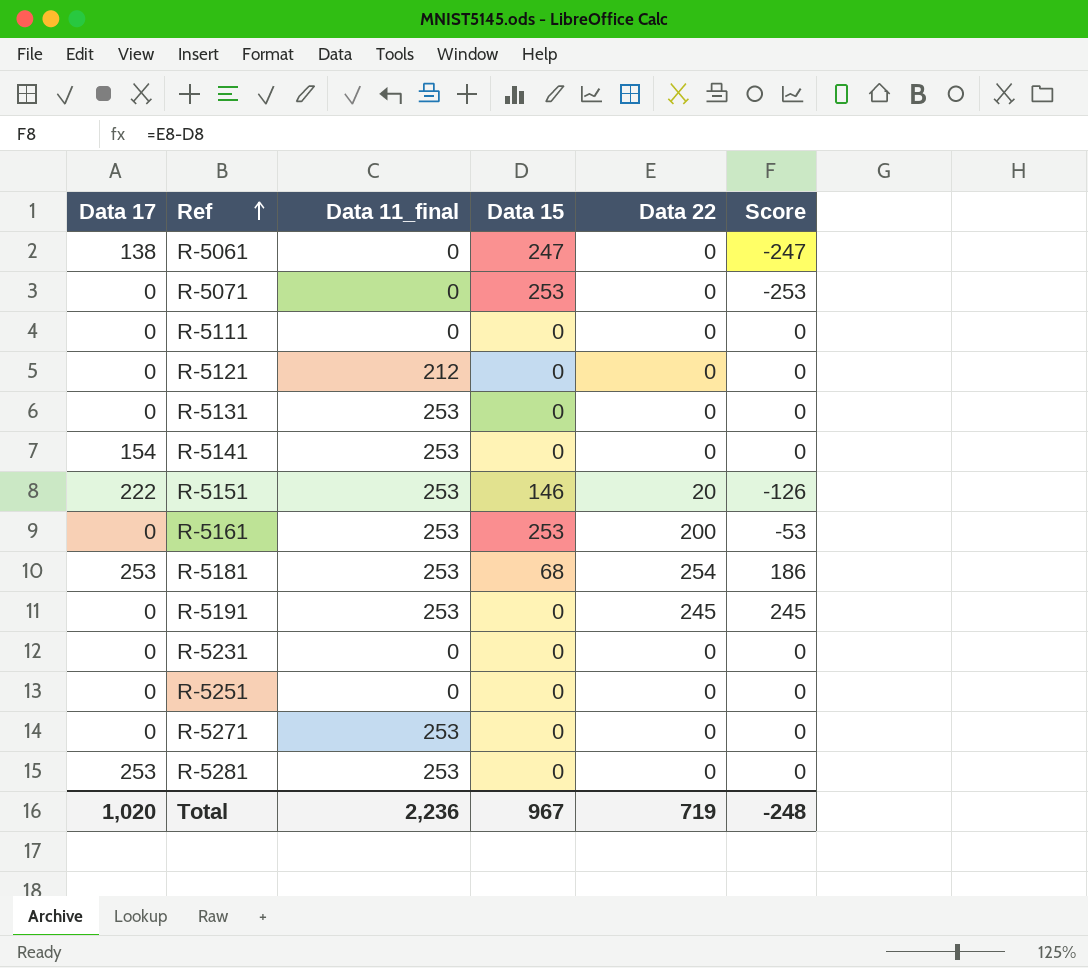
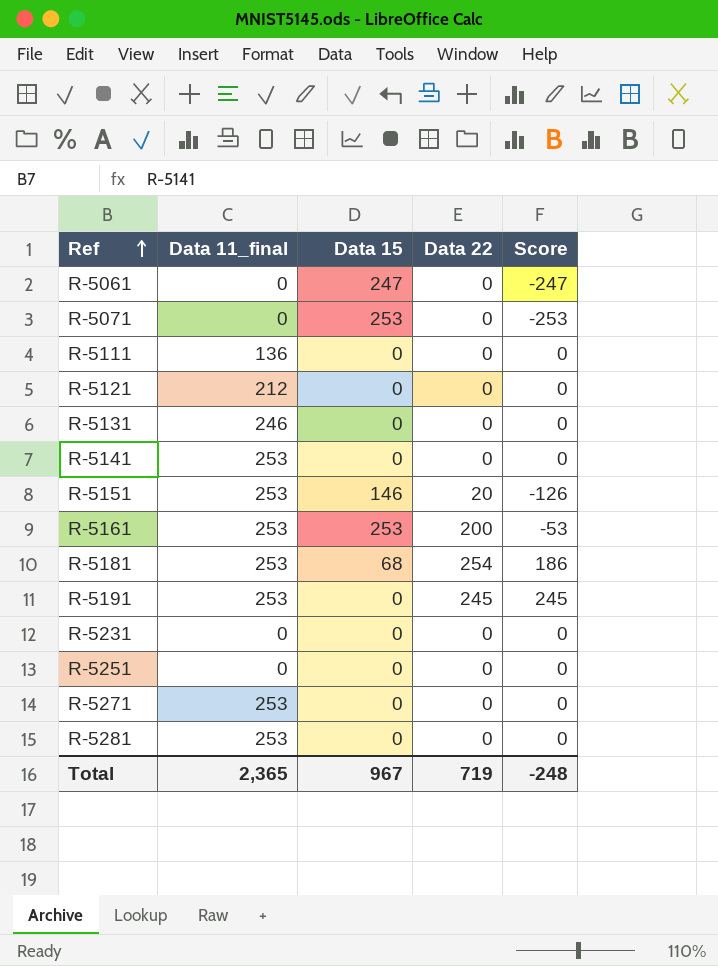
column Data 17 | position: 1 -> none
R-5111 | Data 11_final: 0 -> 136
R-5131 | Data 11_final: 253 -> 246
Total | Data 11_final: 2,236 -> 2,365

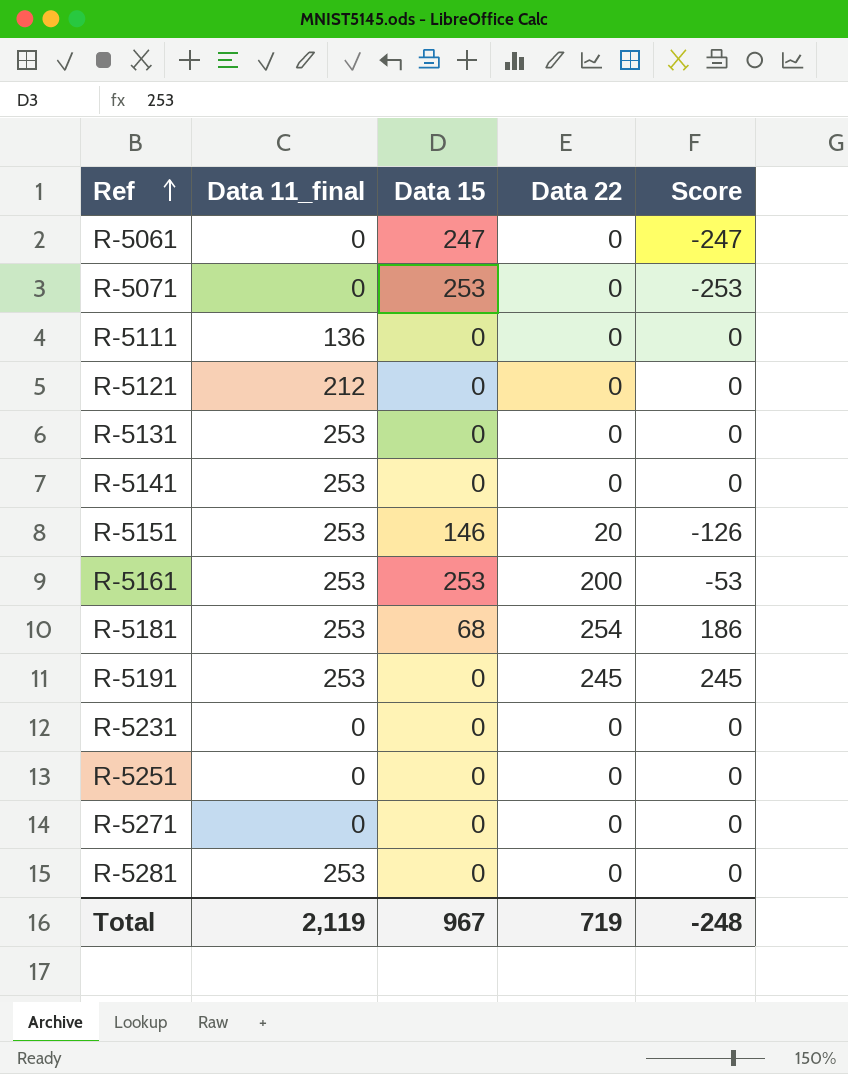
R-5131 | Data 11_final: 246 -> 253
R-5271 | Data 11_final: 253 -> 0
Total | Data 11_final: 2,365 -> 2,119

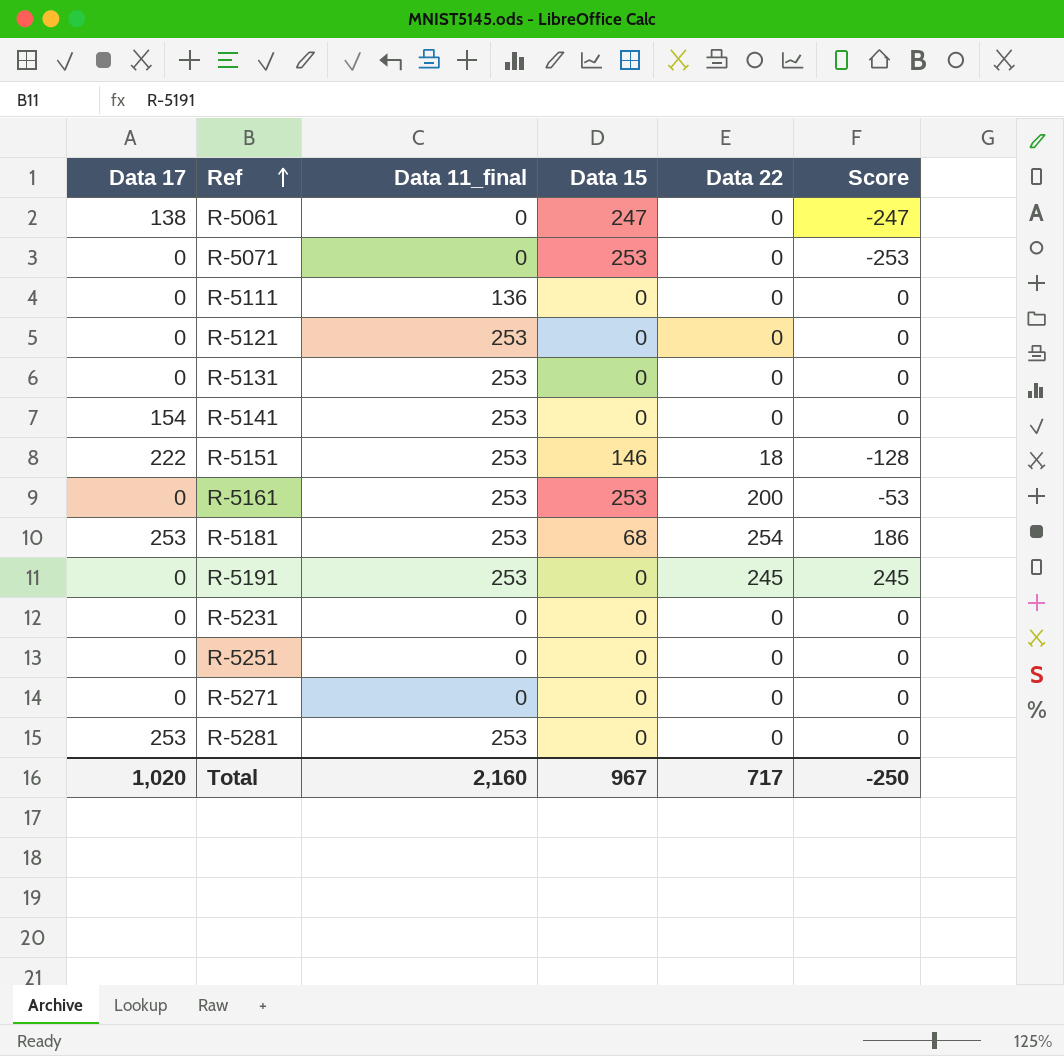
column Data 17 | position: none -> 1
R-5121 | Data 11_final: 212 -> 253
R-5151 | Data 22: 20 -> 18
R-5151 | Score: -126 -> -128
Total | Data 11_final: 2,119 -> 2,160
Total | Data 22: 719 -> 717
Total | Score: -248 -> -250

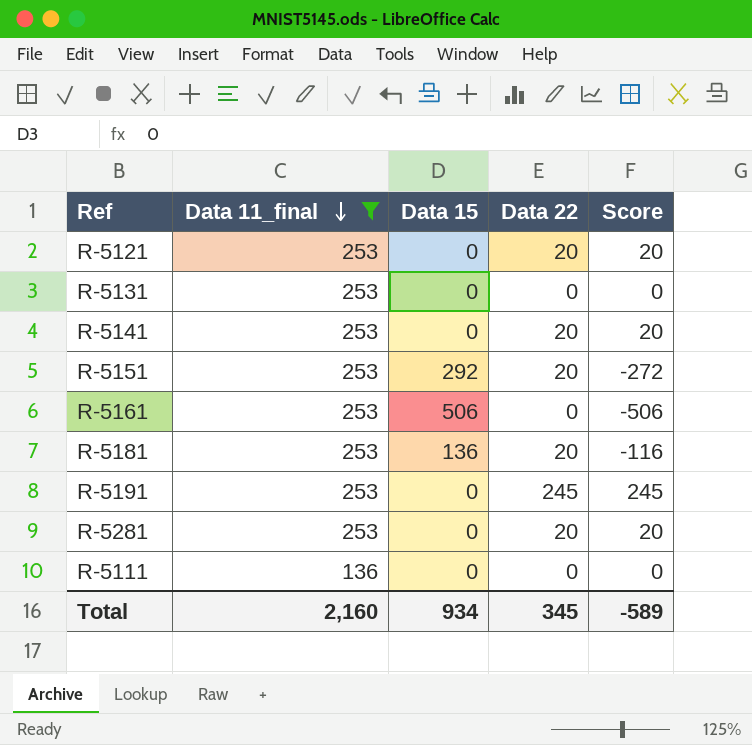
filter: none -> Data 11_final != 0
row order: Ref ascending -> Data 11_final descending
column Data 17 | position: 1 -> none
R-5121 | Data 22: 0 -> 20
R-5121 | Score: 0 -> 20
R-5141 | Data 22: 0 -> 20
R-5141 | Score: 0 -> 20
R-5151 | Data 15: 146 -> 292
R-5151 | Data 22: 18 -> 20
R-5151 | Score: -128 -> -272
R-5161 | Data 15: 253 -> 506
R-5161 | Data 22: 200 -> 0
R-5161 | Score: -53 -> -506
R-5181 | Data 15: 68 -> 136
R-5181 | Data 22: 254 -> 20
R-5181 | Score: 186 -> -116
R-5281 | Data 22: 0 -> 20
R-5281 | Score: 0 -> 20
Total | Data 15: 967 -> 934
Total | Data 22: 717 -> 345
Total | Score: -250 -> -589

